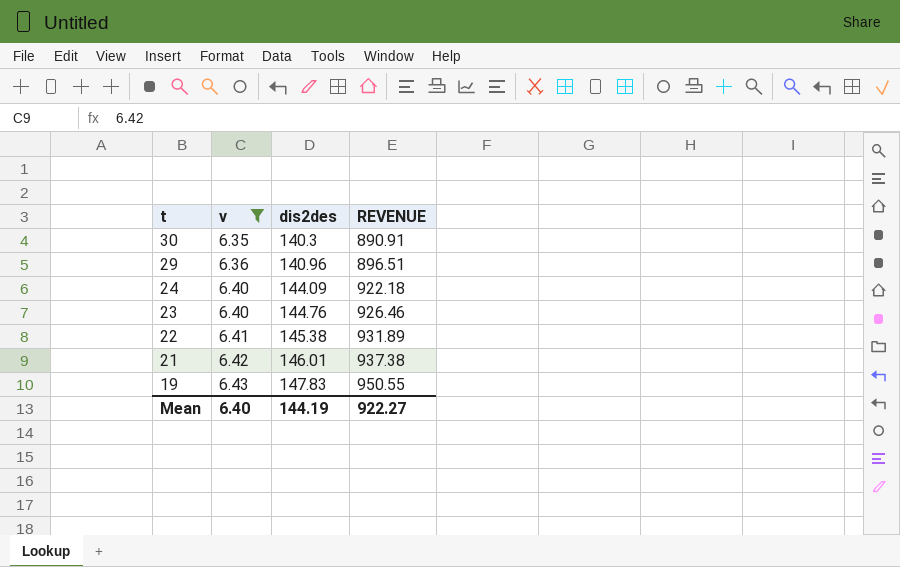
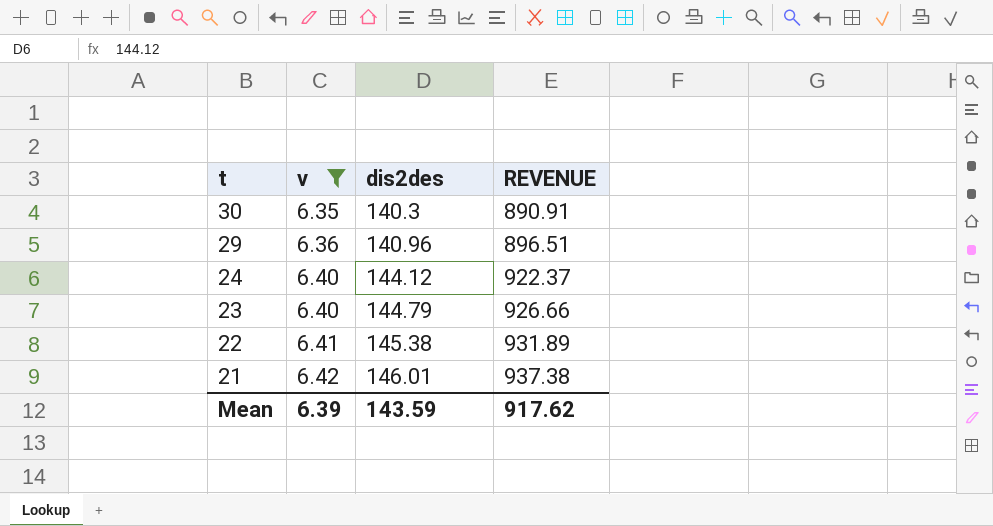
row 19: 6.43 | 147.83 | 950.55 -> none
24 | dis2des: 144.09 -> 144.12
24 | REVENUE: 922.18 -> 922.37
23 | dis2des: 144.76 -> 144.79
23 | REVENUE: 926.46 -> 926.66
Mean | v: 6.40 -> 6.39
Mean | dis2des: 144.19 -> 143.59
Mean | REVENUE: 922.27 -> 917.62

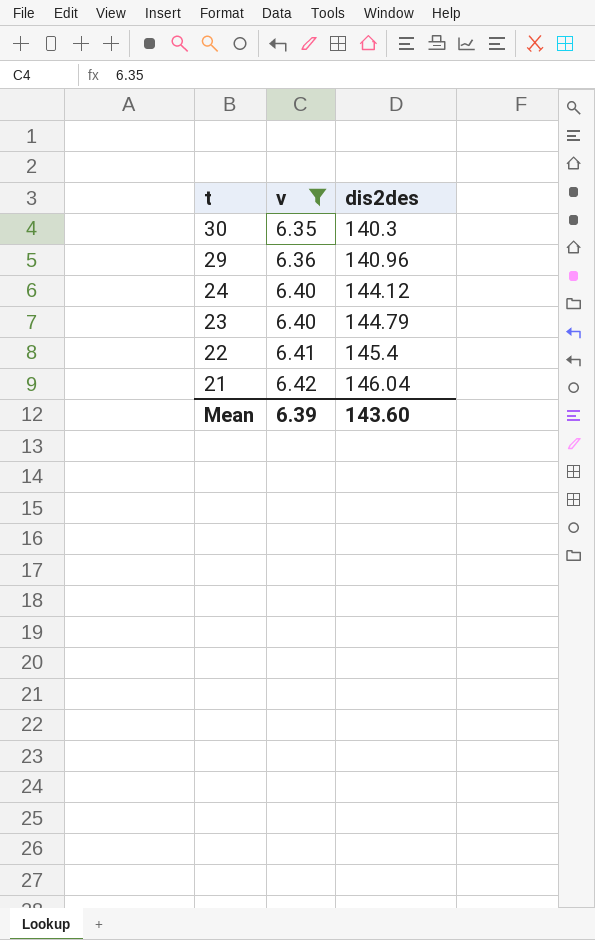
column REVENUE | formula: [v] * [dis2des] -> none
22 | dis2des: 145.38 -> 145.4
21 | dis2des: 146.01 -> 146.04
Mean | dis2des: 143.59 -> 143.60

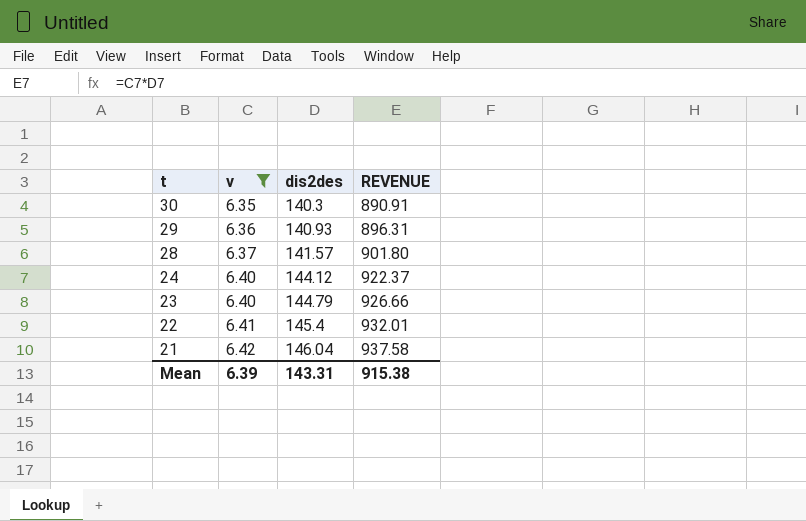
column REVENUE | formula: none -> [v] * [dis2des]
29 | dis2des: 140.96 -> 140.93
row 28: none -> 6.37 | 141.57 | 901.80
Mean | dis2des: 143.60 -> 143.31

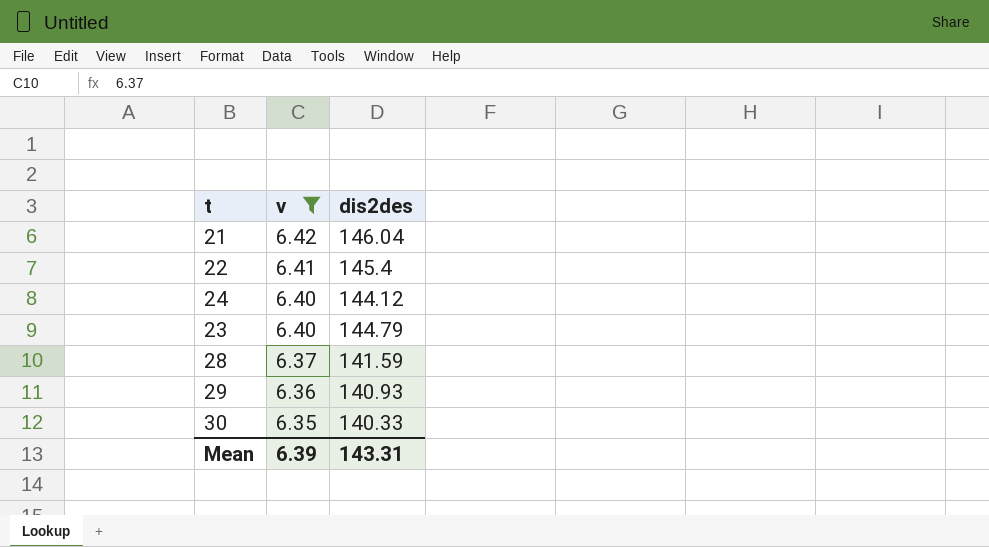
row order: t descending -> v descending
column REVENUE | formula: [v] * [dis2des] -> none
28 | dis2des: 141.57 -> 141.59
30 | dis2des: 140.3 -> 140.33

